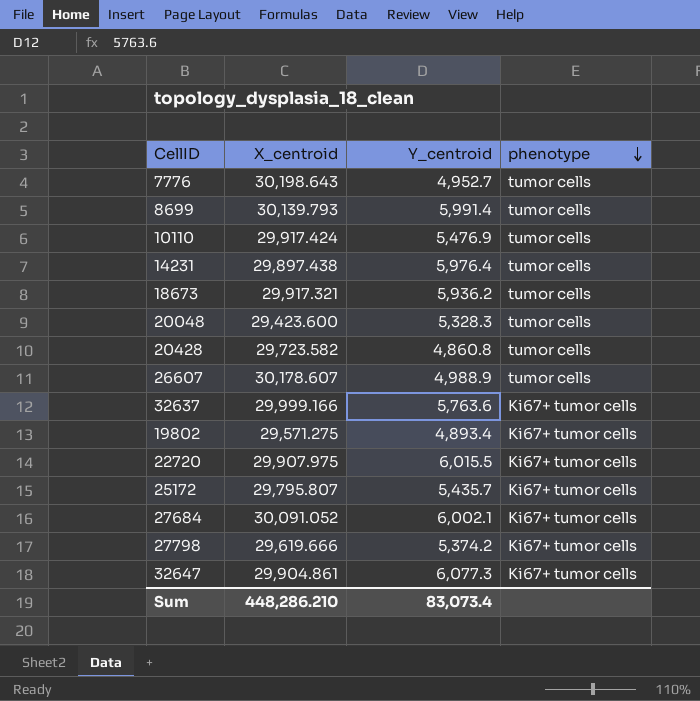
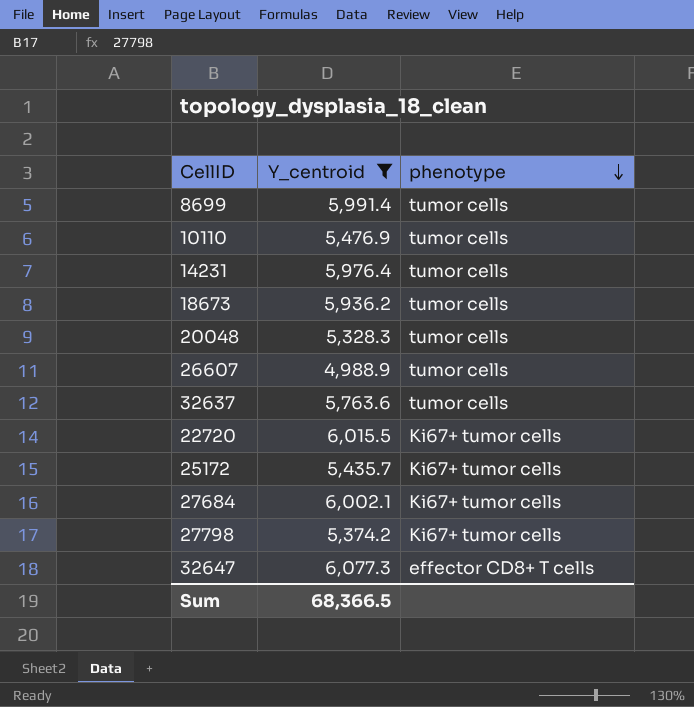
filter: none -> Y_centroid >= 4,988.9
column X_centroid | position: 2 -> none
32637 | phenotype: Ki67+ tumor cells -> tumor cells
32647 | phenotype: Ki67+ tumor cells -> effector CD8+ T cells
Sum | Y_centroid: 83,073.4 -> 68,366.5

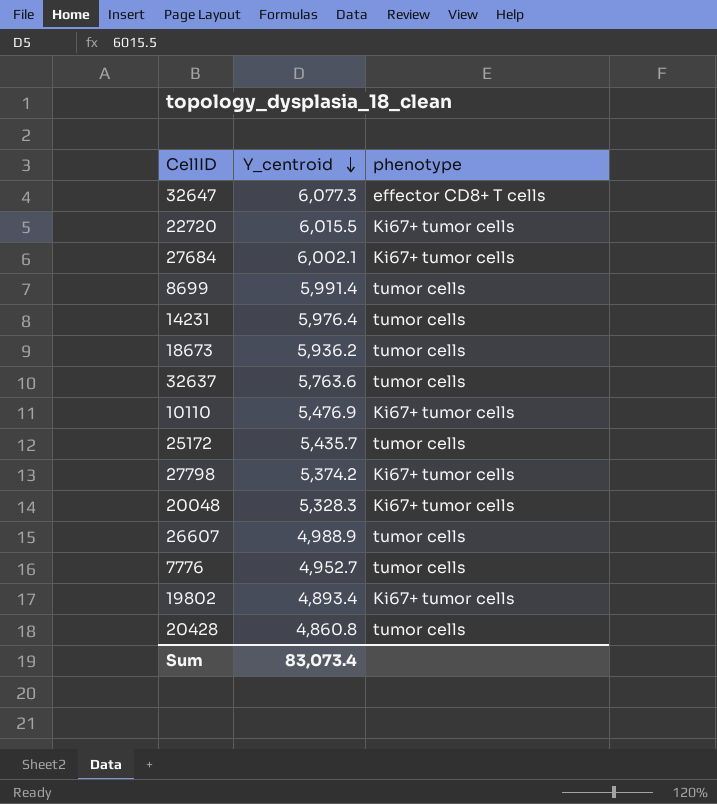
filter: Y_centroid >= 4,988.9 -> none
row order: phenotype descending -> Y_centroid descending
10110 | phenotype: tumor cells -> Ki67+ tumor cells
25172 | phenotype: Ki67+ tumor cells -> tumor cells
20048 | phenotype: tumor cells -> Ki67+ tumor cells
Sum | Y_centroid: 68,366.5 -> 83,073.4

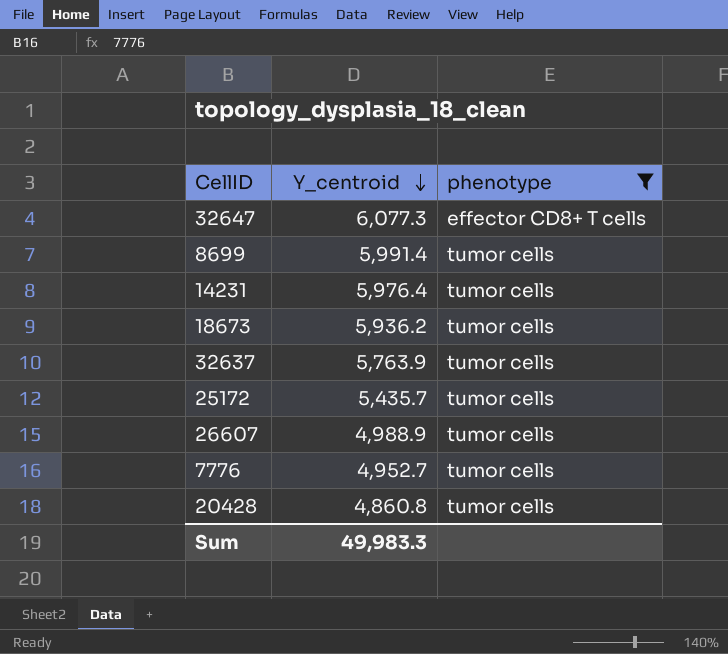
filter: none -> phenotype != Ki67+ tumor cells
32637 | Y_centroid: 5,763.6 -> 5,763.9
Sum | Y_centroid: 83,073.4 -> 49,983.3

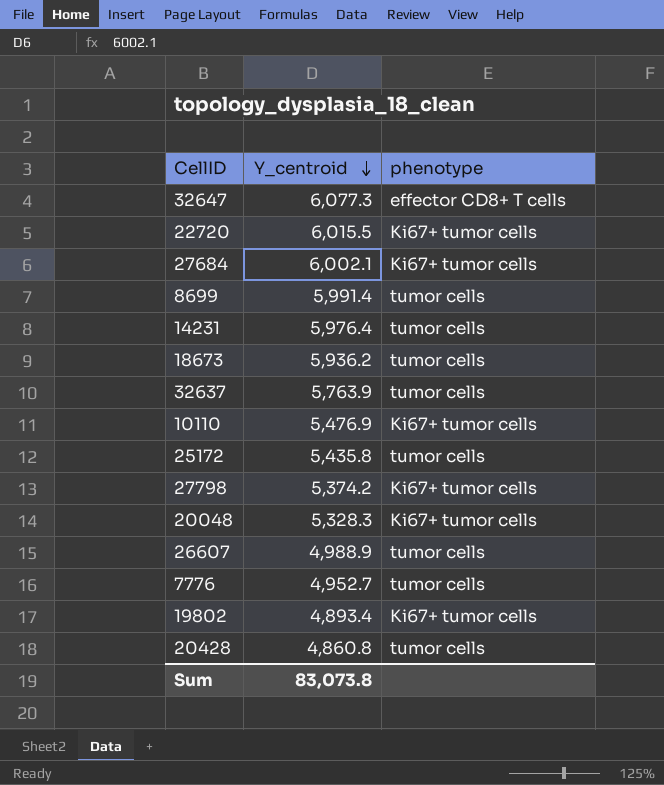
filter: phenotype != Ki67+ tumor cells -> none
25172 | Y_centroid: 5,435.7 -> 5,435.8
Sum | Y_centroid: 49,983.3 -> 83,073.8

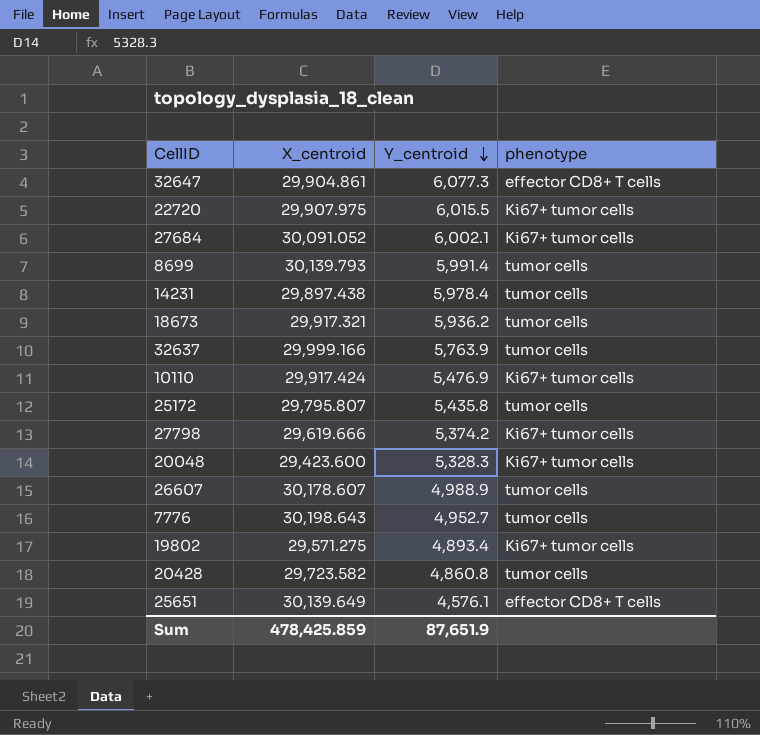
column X_centroid | position: none -> 2
14231 | Y_centroid: 5,976.4 -> 5,978.4
row 25651: none -> 30,139.649 | 4,576.1 | effector CD8+ T cells
Sum | Y_centroid: 83,073.8 -> 87,651.9

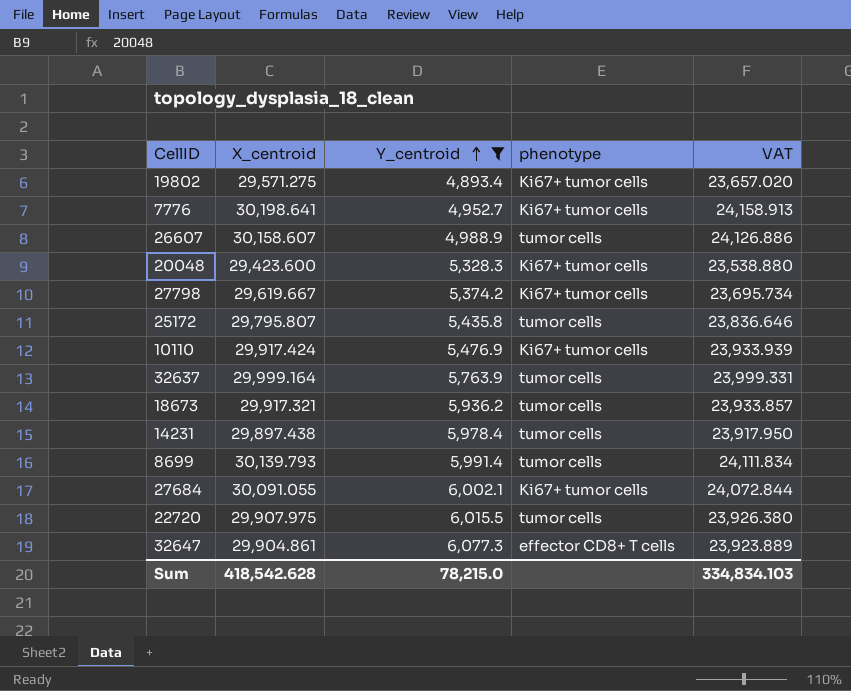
filter: none -> Y_centroid >= 4,893.4
row order: Y_centroid descending -> Y_centroid ascending
column VAT | formula: none -> [X_centroid] * 0.8
7776 | X_centroid: 30,198.643 -> 30,198.641
7776 | phenotype: tumor cells -> Ki67+ tumor cells
26607 | X_centroid: 30,178.607 -> 30,158.607
27798 | X_centroid: 29,619.666 -> 29,619.667
32637 | X_centroid: 29,999.166 -> 29,999.164
27684 | X_centroid: 30,091.052 -> 30,091.055
22720 | phenotype: Ki67+ tumor cells -> tumor cells
Sum | X_centroid: 478,425.859 -> 418,542.628
Sum | Y_centroid: 87,651.9 -> 78,215.0

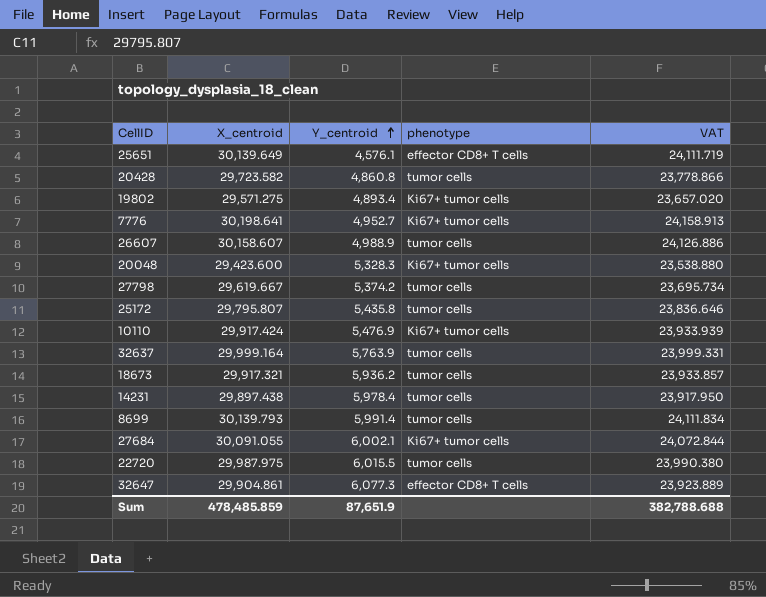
filter: Y_centroid >= 4,893.4 -> none
27798 | phenotype: Ki67+ tumor cells -> tumor cells
22720 | X_centroid: 29,907.975 -> 29,987.975
22720 | VAT: 23,926.380 -> 23,990.380
Sum | X_centroid: 418,542.628 -> 478,485.859
Sum | Y_centroid: 78,215.0 -> 87,651.9
Sum | VAT: 334,834.103 -> 382,788.688

